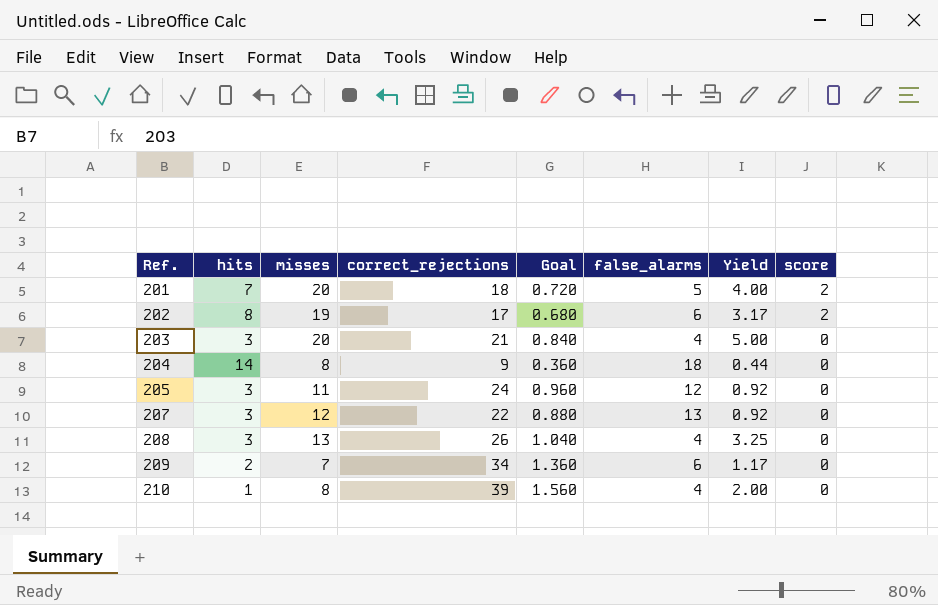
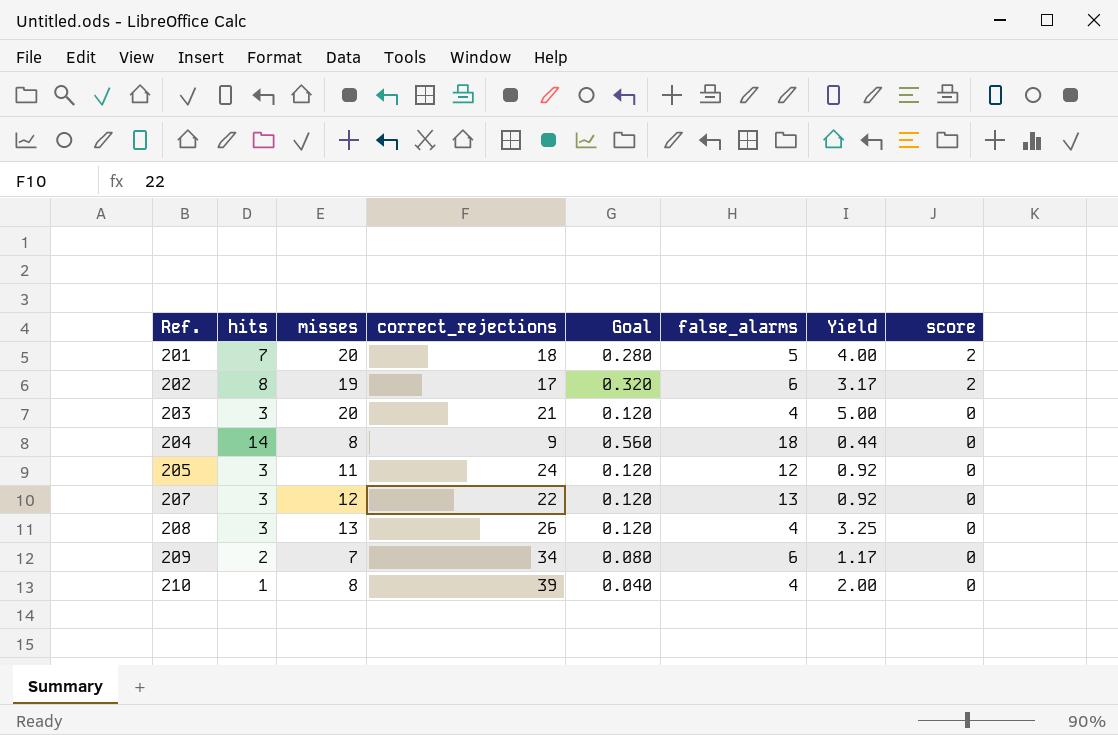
column Goal | formula: [correct_rejections] * 0.04 -> [hits] * 0.04

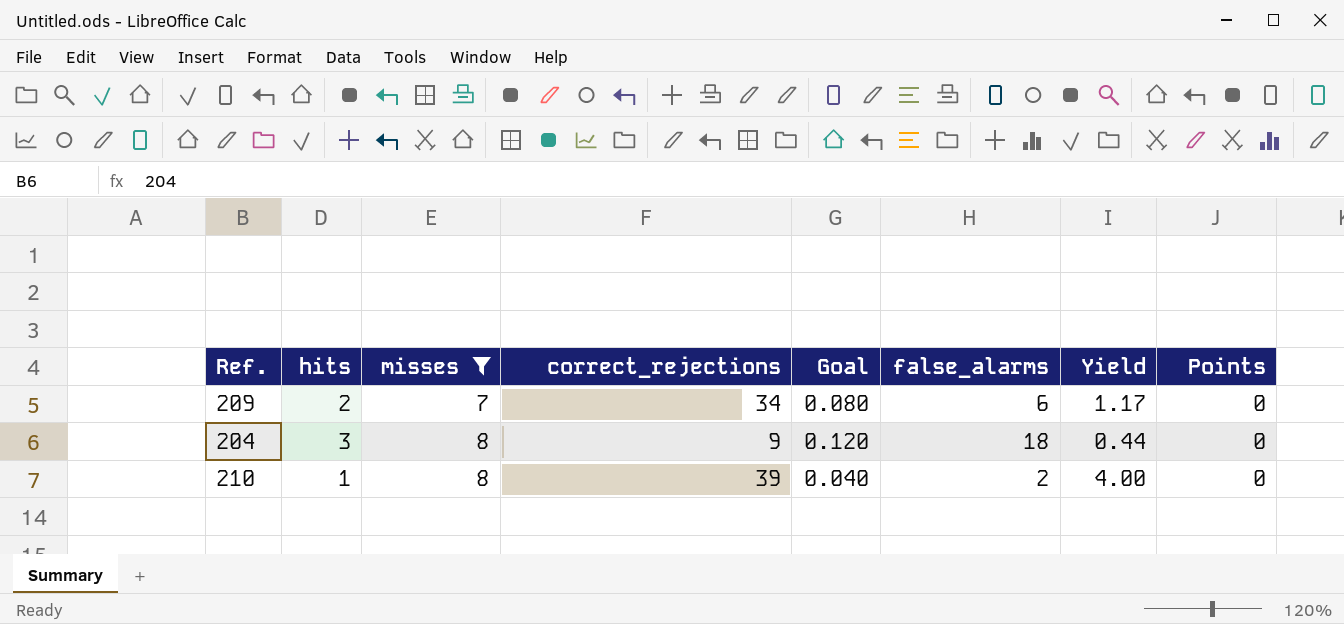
filter: none -> misses <= 8
row order: Ref. ascending -> misses ascending
column name: score -> Points
204 | hits: 14 -> 3
204 | Goal: 0.560 -> 0.120
210 | false_alarms: 4 -> 2
210 | Yield: 2.00 -> 4.00

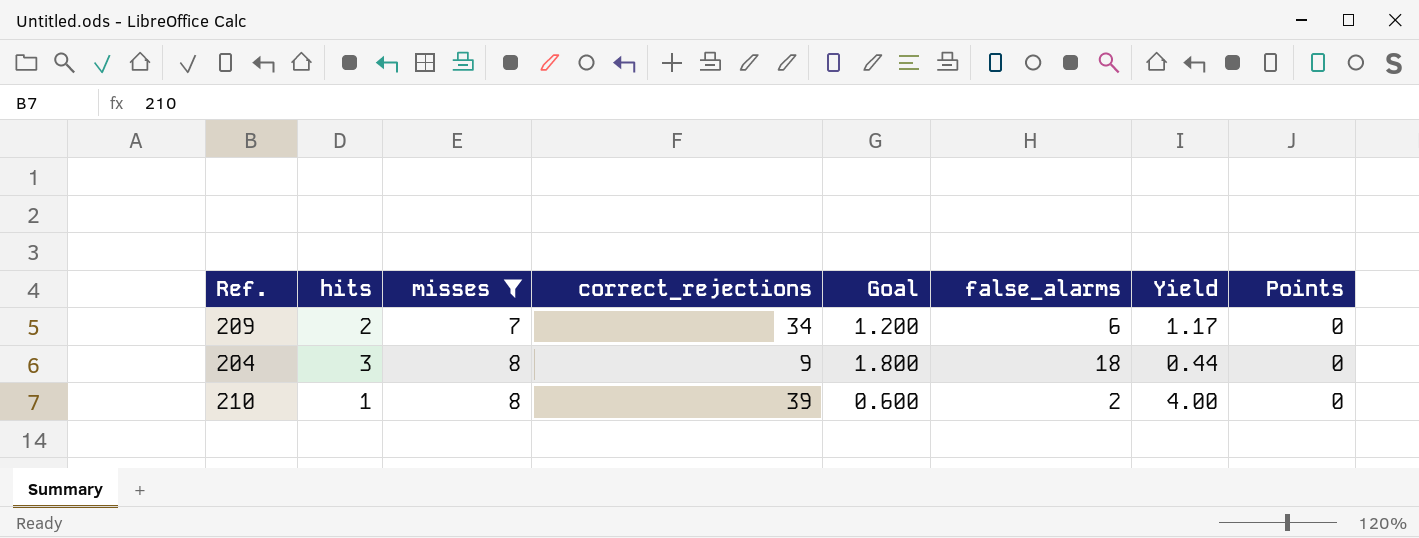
column Goal | formula: [hits] * 0.04 -> [hits] * 0.6

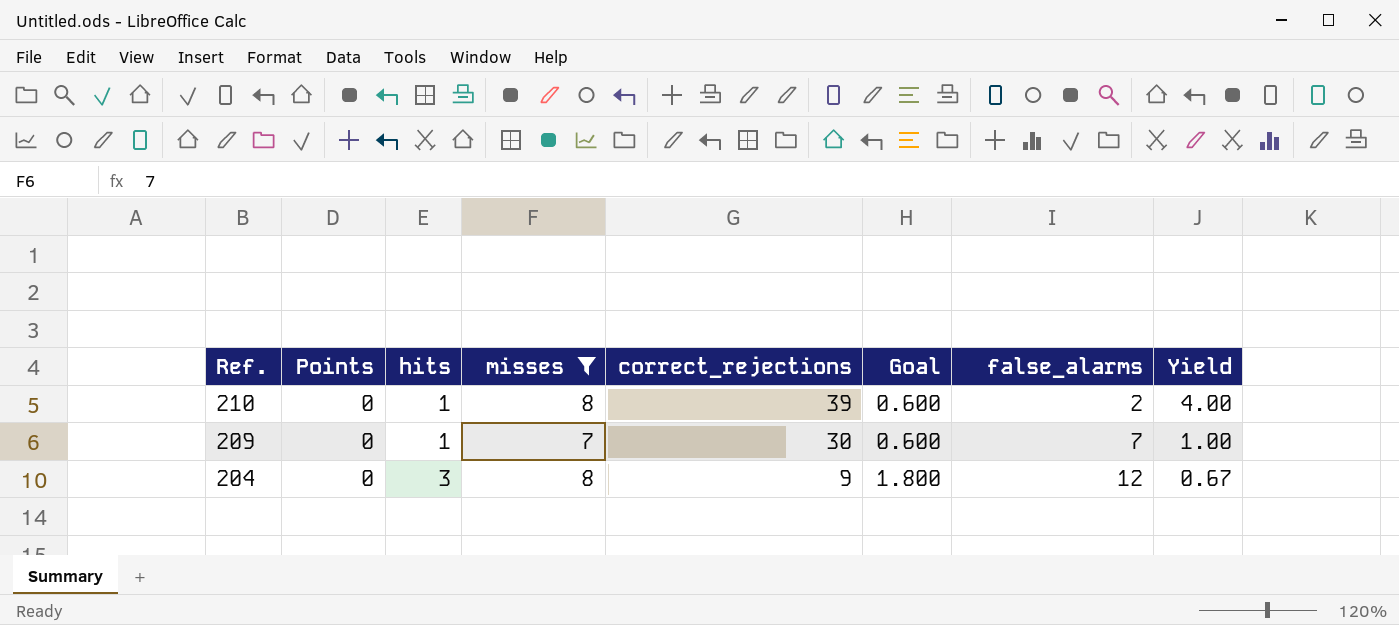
row order: misses ascending -> Ref. descending
column Points | position: 8 -> 2
209 | hits: 2 -> 1
209 | correct_rejections: 34 -> 30
209 | Goal: 1.200 -> 0.600
209 | false_alarms: 6 -> 7
209 | Yield: 1.17 -> 1.00
204 | false_alarms: 18 -> 12
204 | Yield: 0.44 -> 0.67

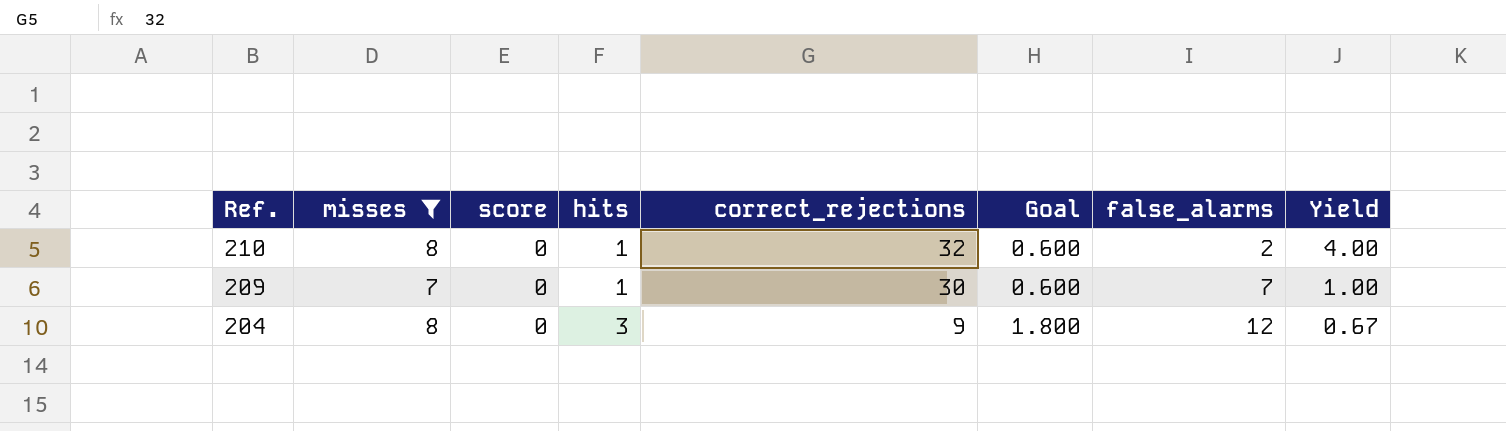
column misses | position: 4 -> 2
column name: Points -> score
210 | correct_rejections: 39 -> 32

